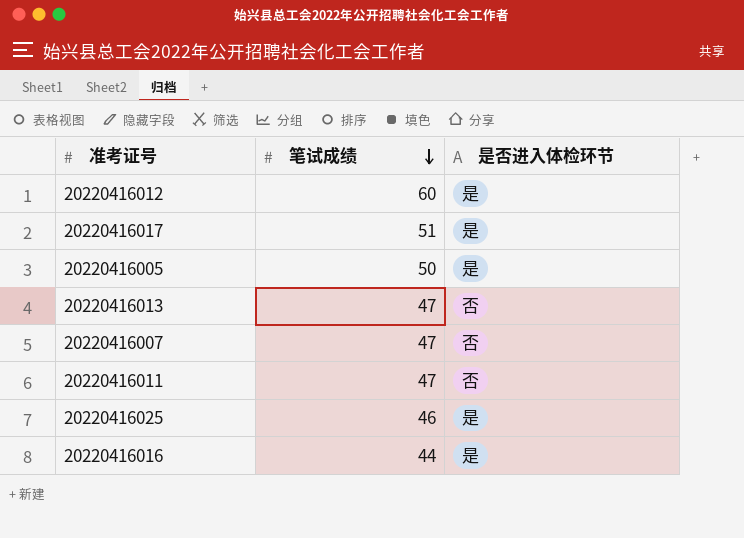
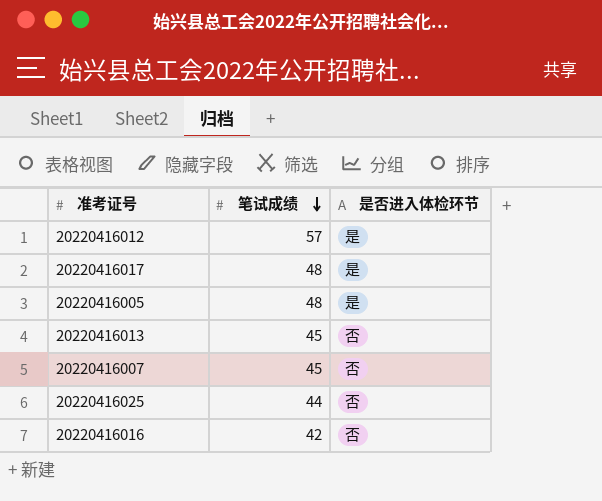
row 20220416011: 47 | 否 -> none
20220416012 | 笔试成绩: 60 -> 57
20220416017 | 笔试成绩: 51 -> 48
20220416005 | 笔试成绩: 50 -> 48
20220416013 | 笔试成绩: 47 -> 45
20220416007 | 笔试成绩: 47 -> 45
20220416025 | 笔试成绩: 46 -> 44
20220416025 | 是否进入体检环节: 是 -> 否
20220416016 | 笔试成绩: 44 -> 42
20220416016 | 是否进入体检环节: 是 -> 否

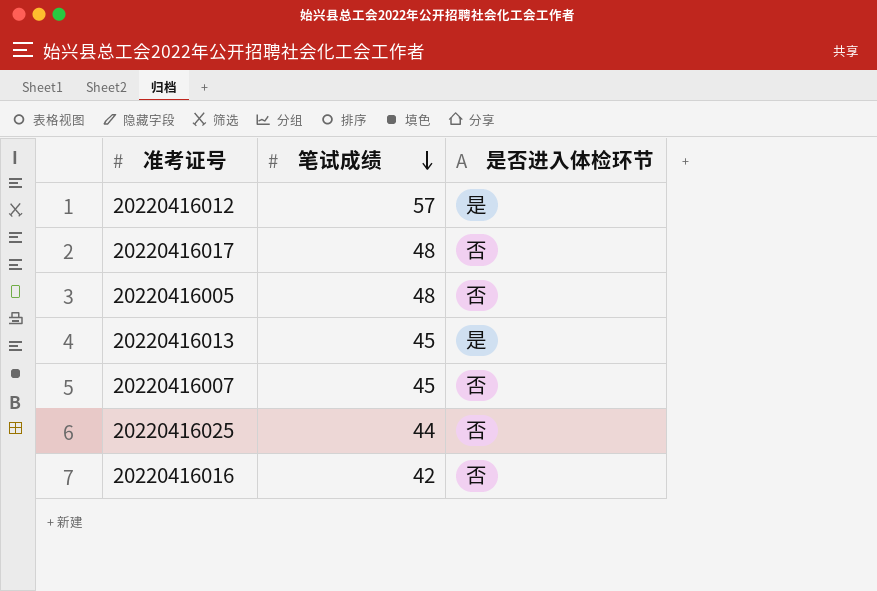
20220416017 | 是否进入体检环节: 是 -> 否
20220416005 | 是否进入体检环节: 是 -> 否
20220416013 | 是否进入体检环节: 否 -> 是

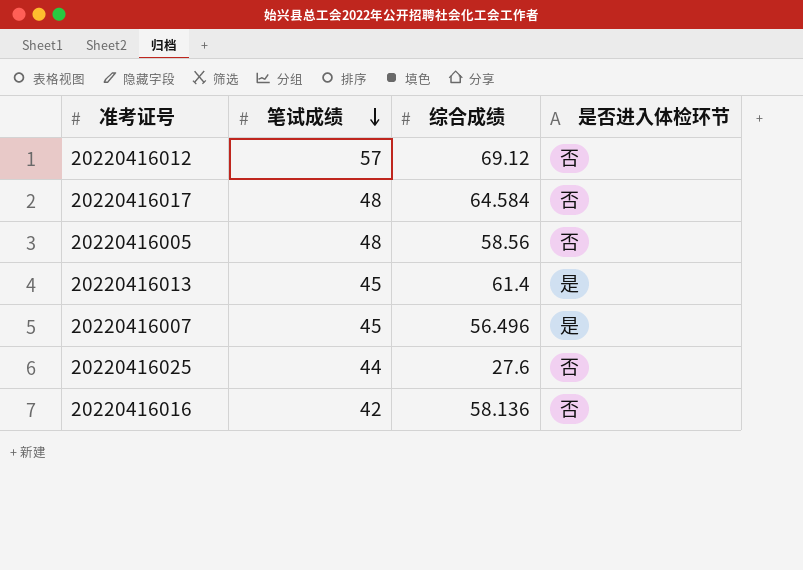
column 综合成绩 | position: none -> 3
20220416012 | 是否进入体检环节: 是 -> 否
20220416007 | 是否进入体检环节: 否 -> 是

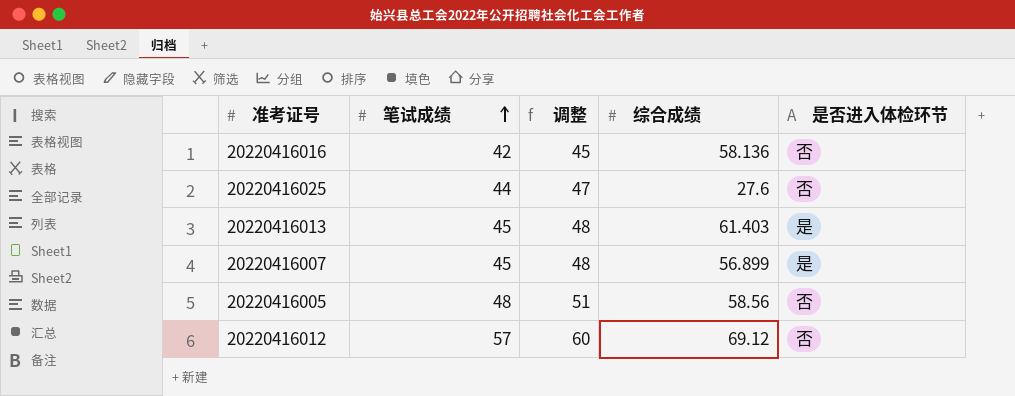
row order: 笔试成绩 descending -> 笔试成绩 ascending
column 调整 | formula: none -> [笔试成绩] + 3
row 20220416017: 48 | 64.584 | 否 -> none
20220416013 | 综合成绩: 61.4 -> 61.403
20220416007 | 综合成绩: 56.496 -> 56.899

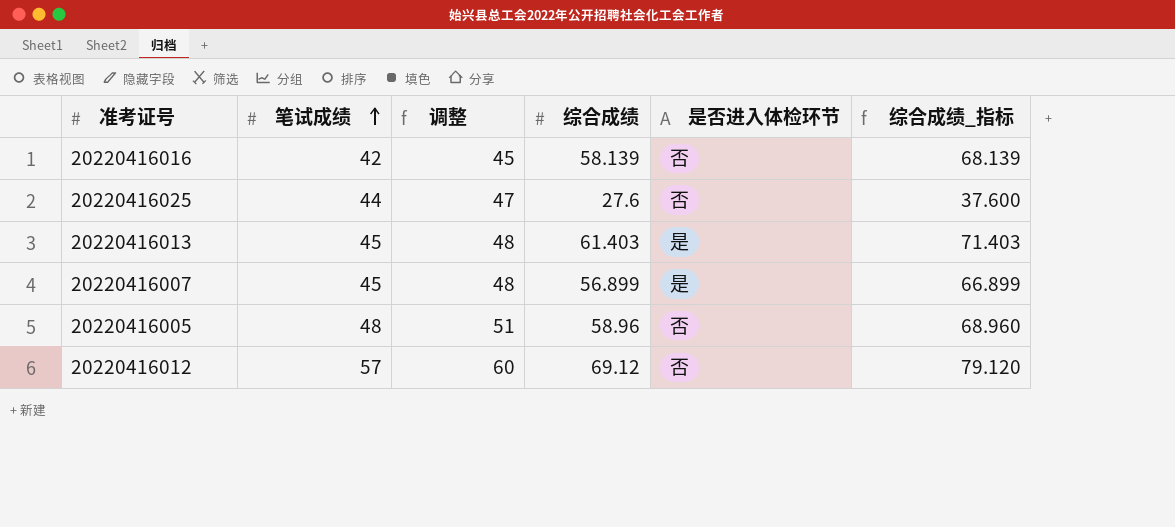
column 综合成绩_指标 | formula: none -> [综合成绩] + 10
20220416016 | 综合成绩: 58.136 -> 58.139
20220416005 | 综合成绩: 58.56 -> 58.96

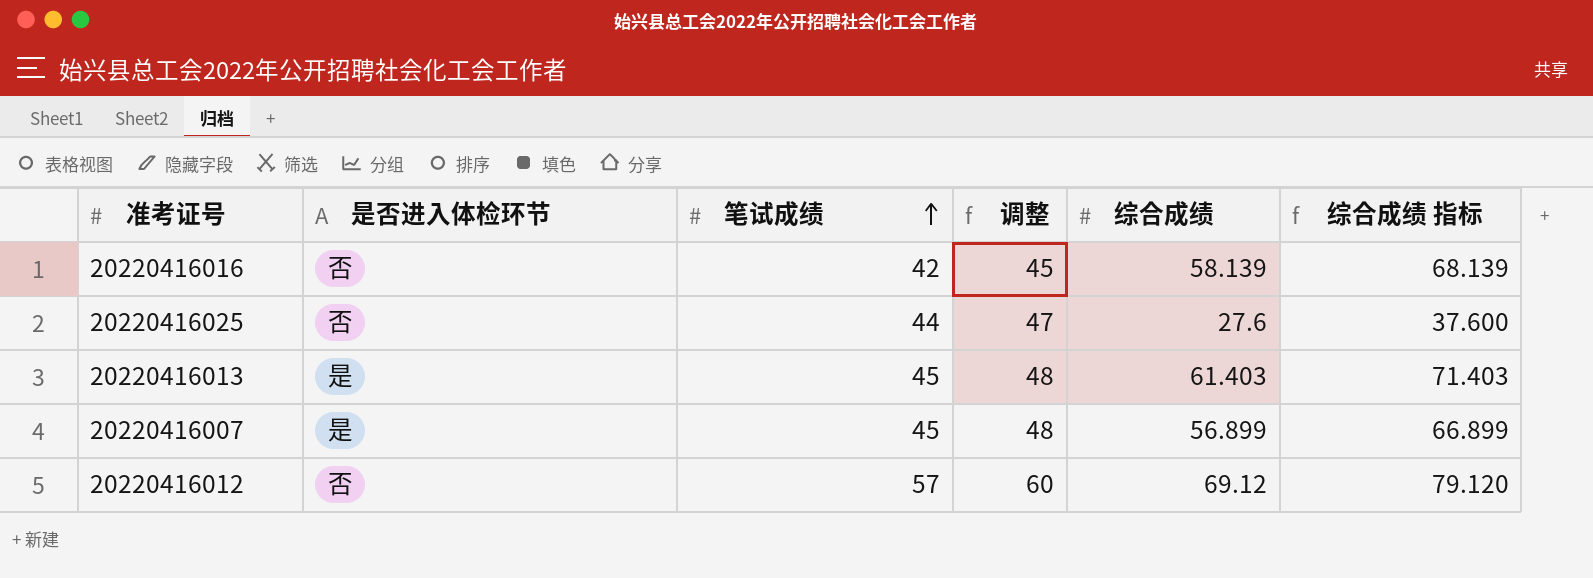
column 是否进入体检环节 | position: 5 -> 2
column name: 综合成绩_指标 -> 综合成绩 指标
row 20220416005: 48 | 51 | 58.96 | 否 | 68.960 -> none

